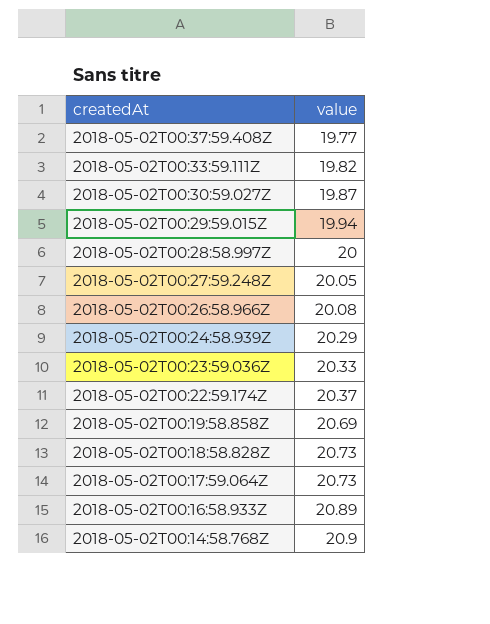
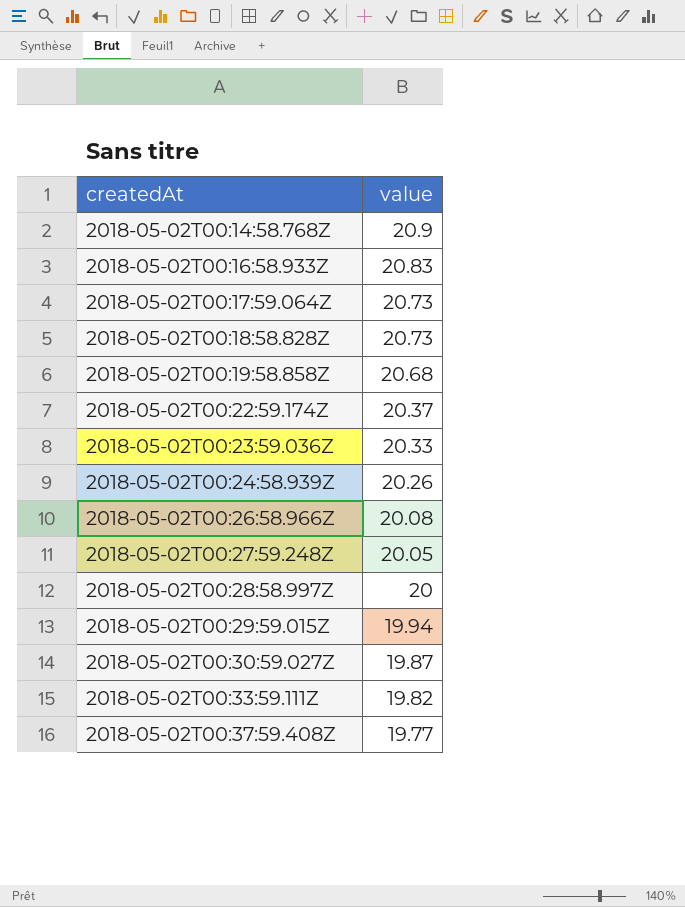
row order: createdAt descending -> createdAt ascending
2018-05-02T00:16:58.933Z | value: 20.89 -> 20.83
2018-05-02T00:19:58.858Z | value: 20.69 -> 20.68
2018-05-02T00:24:58.939Z | value: 20.29 -> 20.26

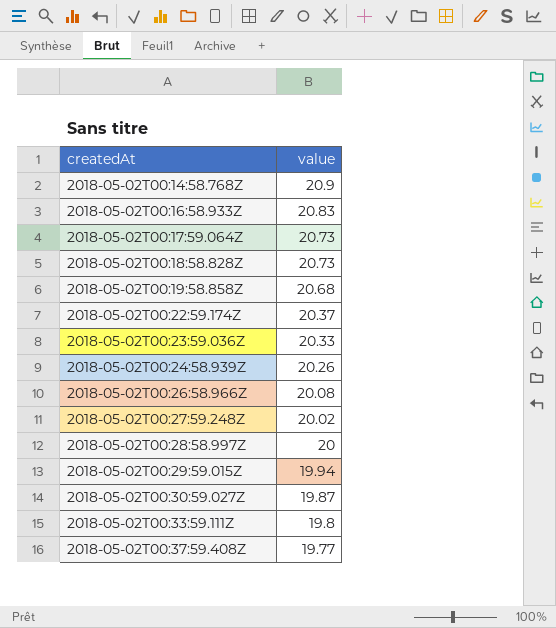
2018-05-02T00:27:59.248Z | value: 20.05 -> 20.02
2018-05-02T00:33:59.111Z | value: 19.82 -> 19.8

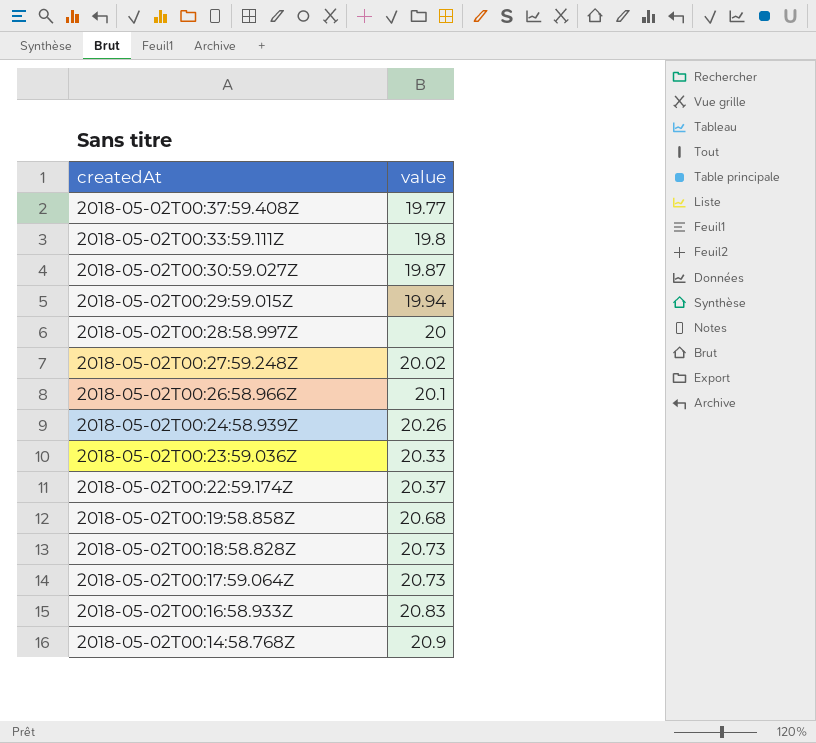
row order: createdAt ascending -> createdAt descending
2018-05-02T00:26:58.966Z | value: 20.08 -> 20.1

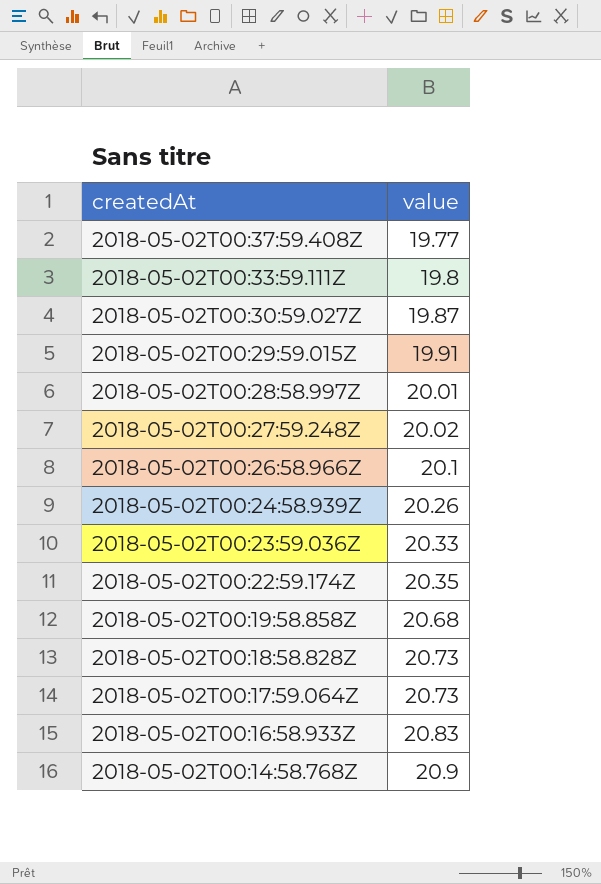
2018-05-02T00:29:59.015Z | value: 19.94 -> 19.91
2018-05-02T00:28:58.997Z | value: 20 -> 20.01
2018-05-02T00:22:59.174Z | value: 20.37 -> 20.35

